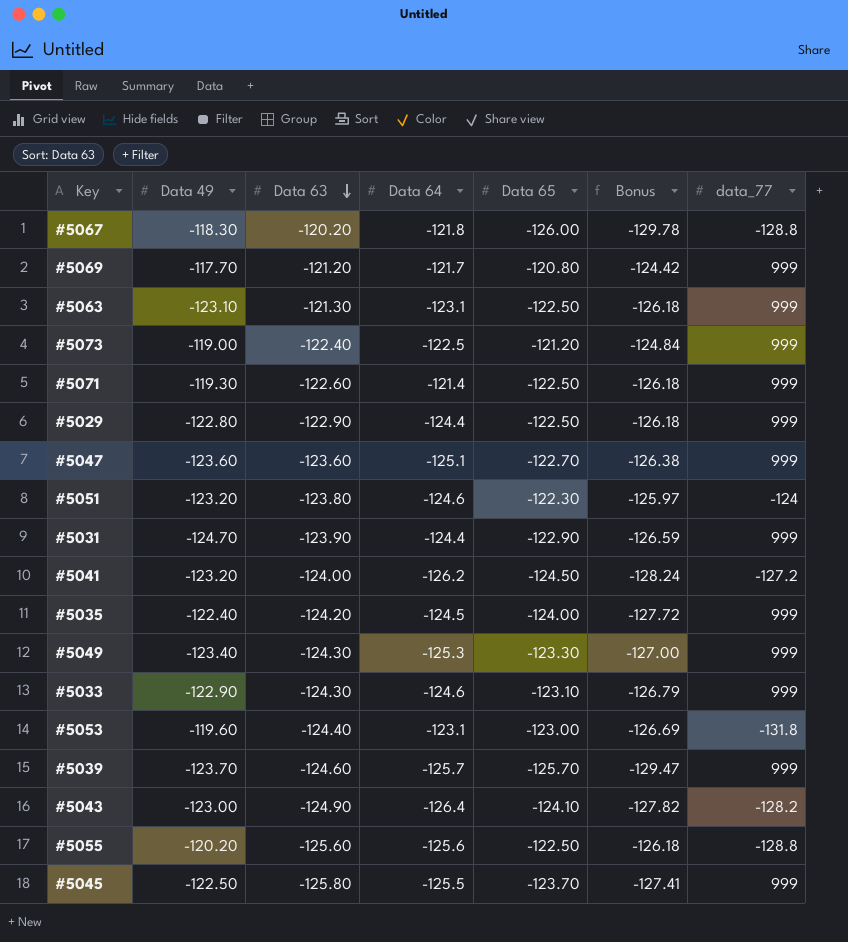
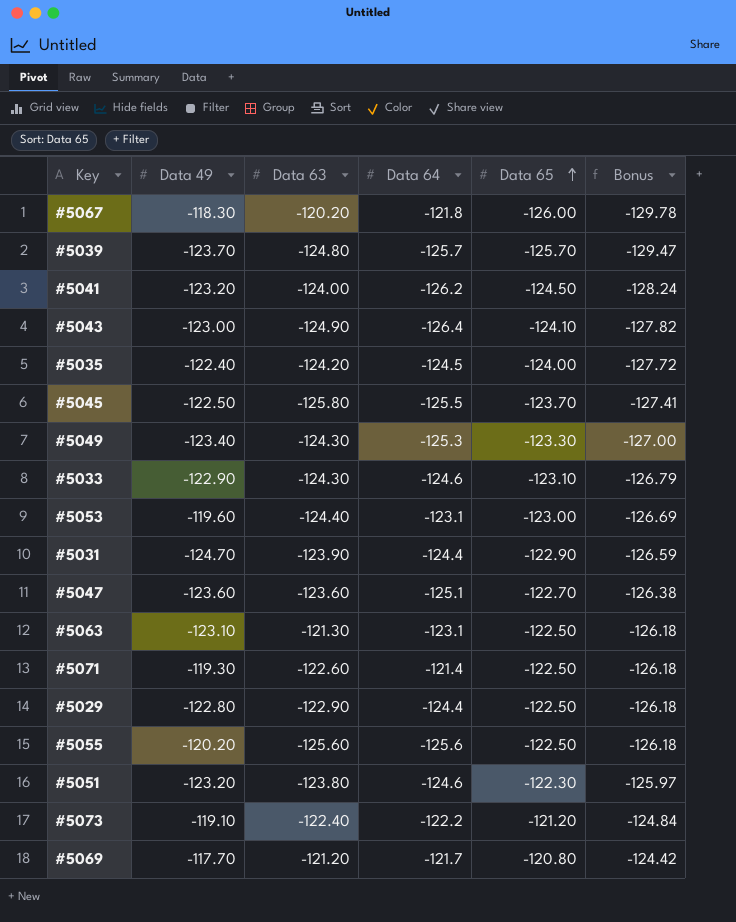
row order: Data 63 descending -> Data 65 ascending
column data_77 | position: 7 -> none
#5039 | Data 63: -124.60 -> -124.80
#5073 | Data 49: -119.00 -> -119.10
#5073 | Data 64: -122.5 -> -122.2

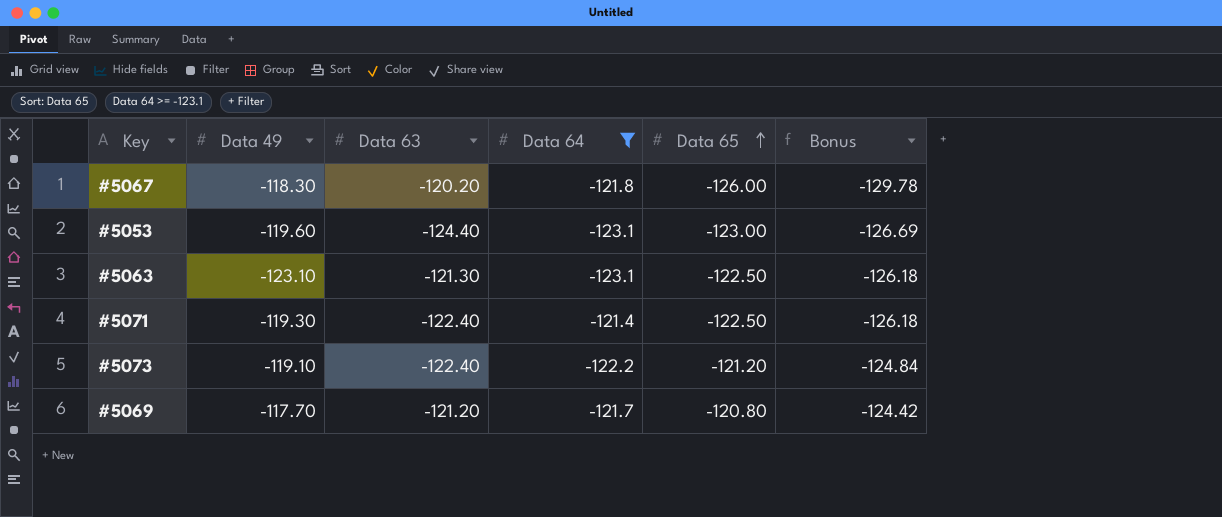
filter: none -> Data 64 >= -123.1
#5071 | Data 63: -122.60 -> -122.40

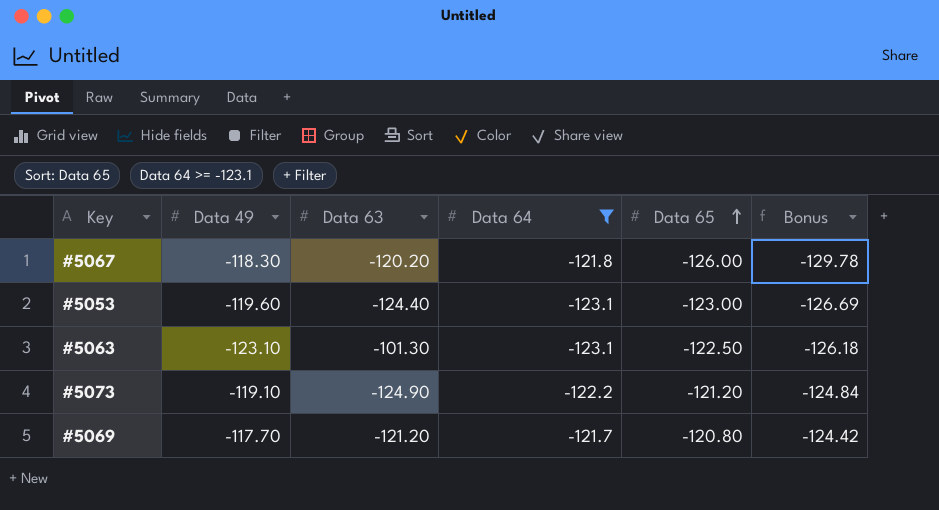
row #5071: -119.30 | -122.40 | -121.4 | -122.50 | -126.18 -> none
#5063 | Data 63: -121.30 -> -101.30
#5073 | Data 63: -122.40 -> -124.90

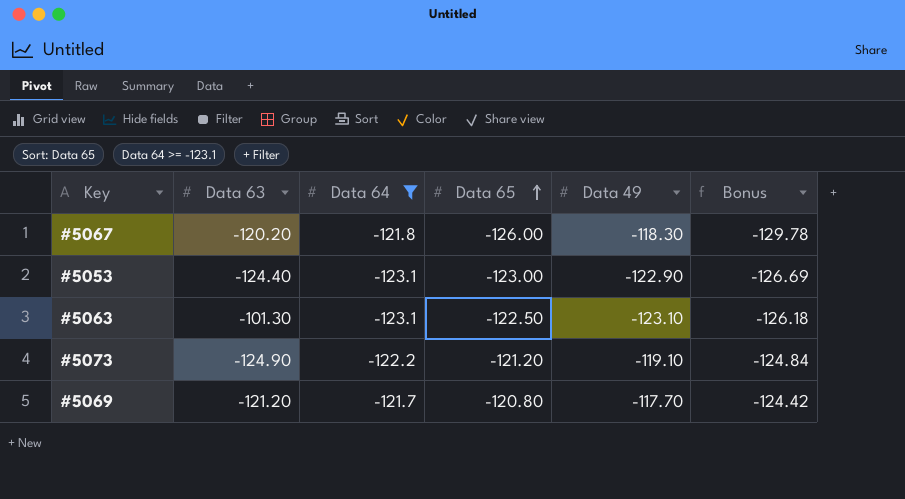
column Data 49 | position: 2 -> 5
#5053 | Data 49: -119.60 -> -122.90

